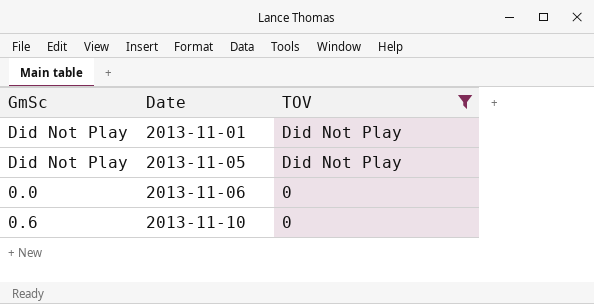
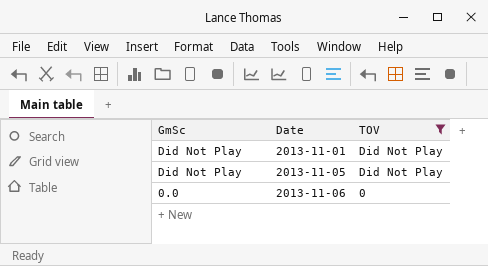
row 2013-11-10: 0.6 | 0 -> none

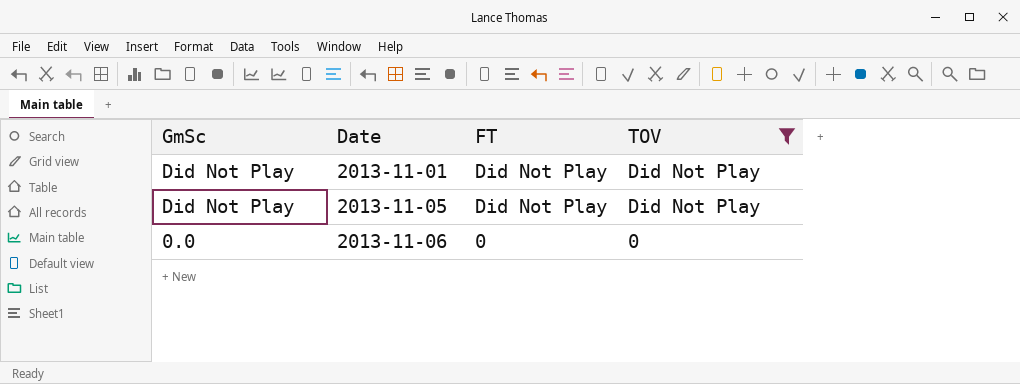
column FT | position: none -> 3

